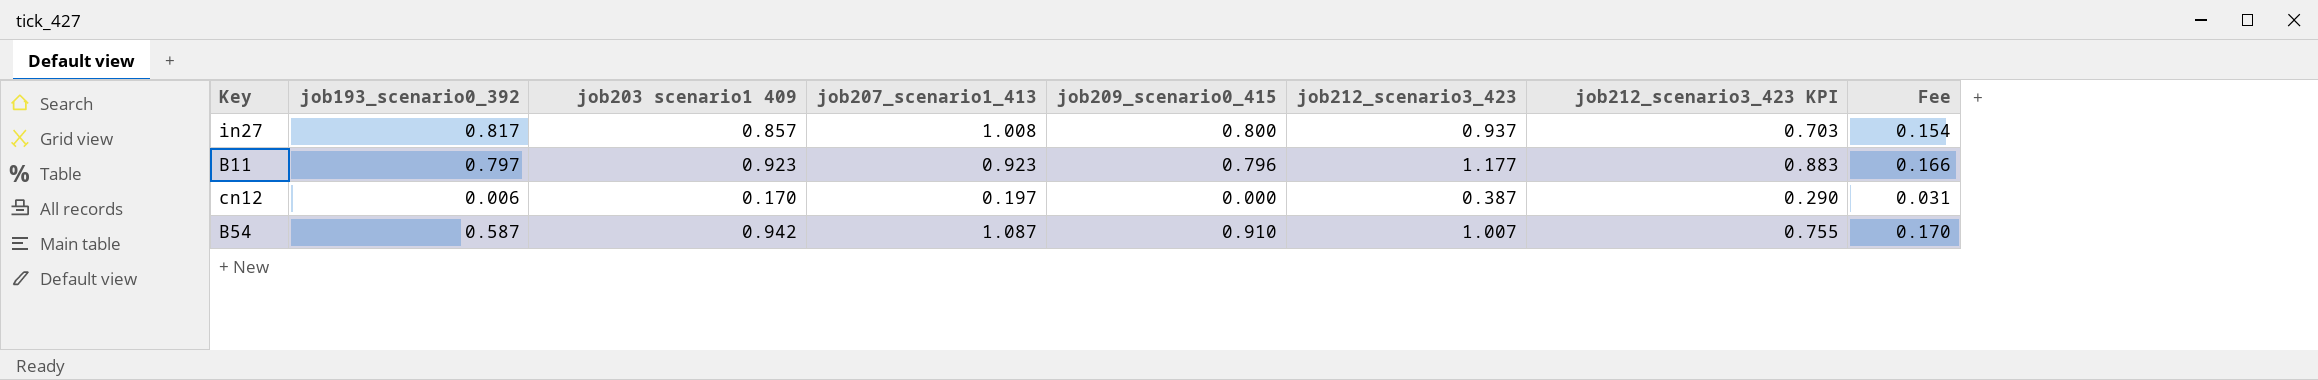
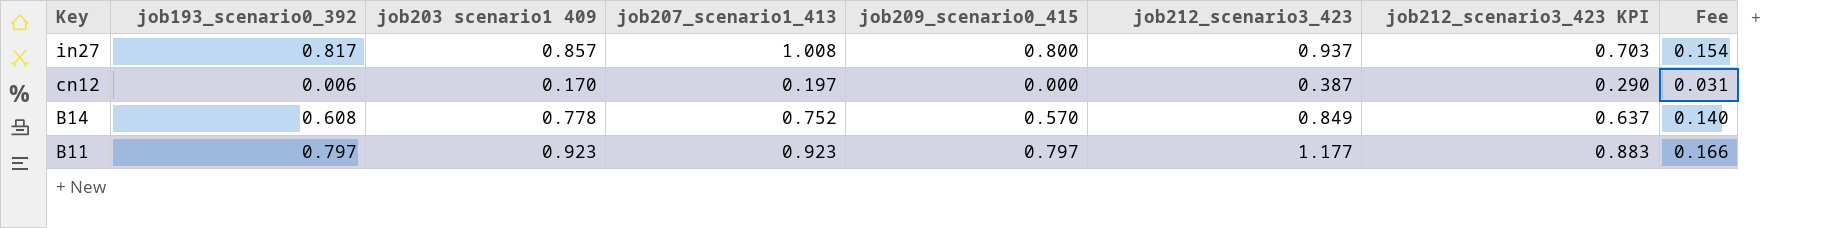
row order: none -> Key descending
row B54: 0.587 | 0.942 | 1.087 | 0.910 | 1.007 | 0.755 | 0.170 -> none
row B14: none -> 0.608 | 0.778 | 0.752 | 0.570 | 0.849 | 0.637 | 0.140
B11 | job209_scenario0_415: 0.796 -> 0.797

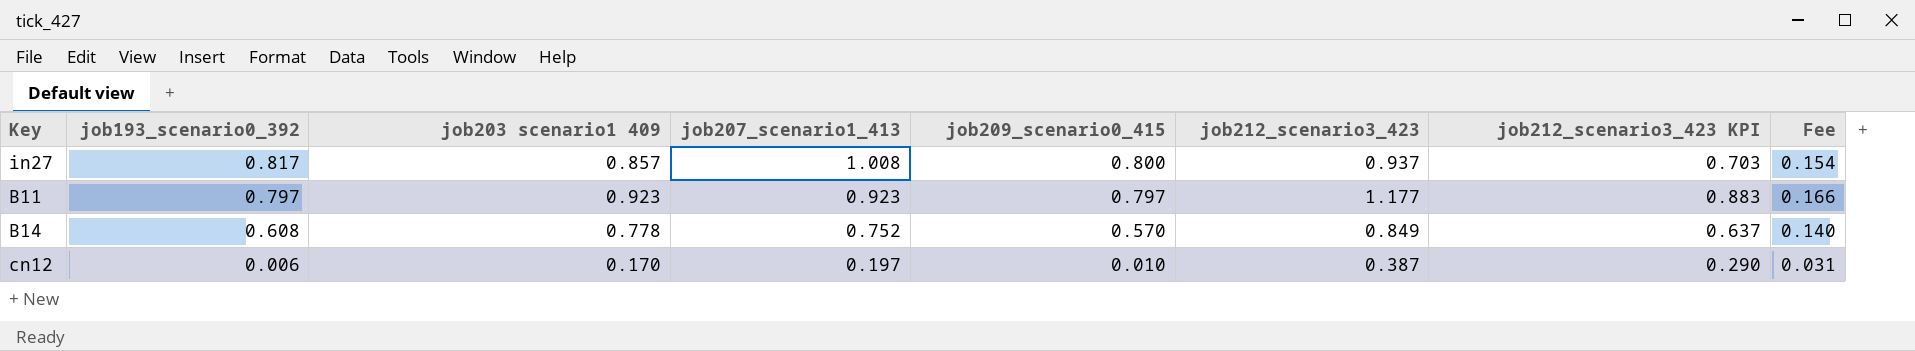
row order: Key descending -> job193_scenario0_392 descending
cn12 | job209_scenario0_415: 0.000 -> 0.010

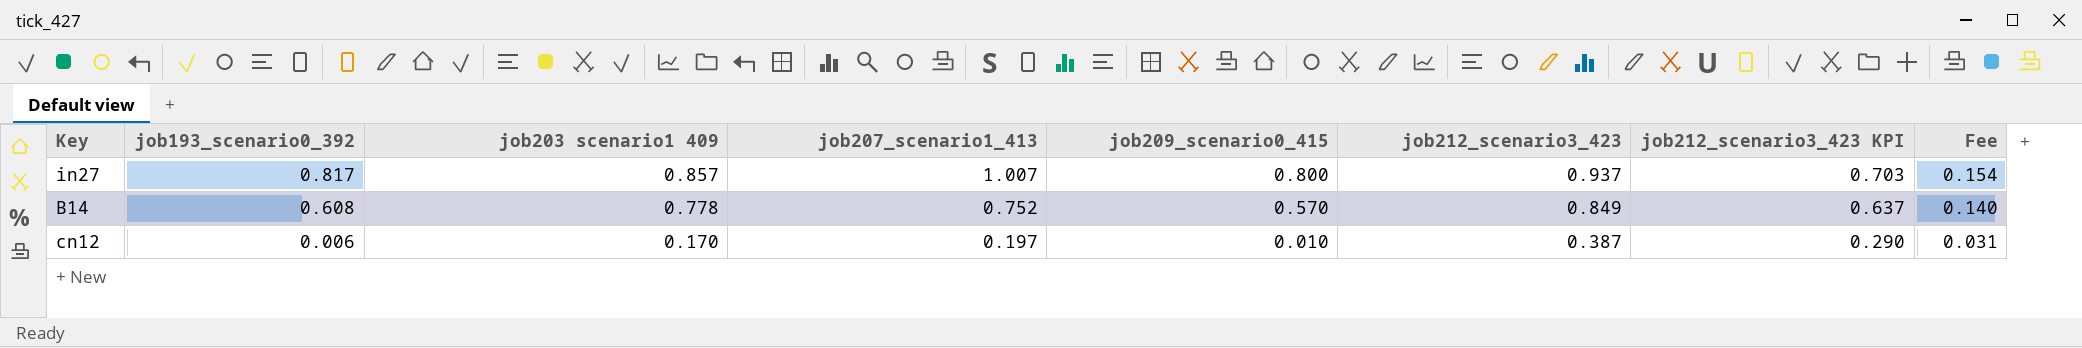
row B11: 0.797 | 0.923 | 0.923 | 0.797 | 1.177 | 0.883 | 0.166 -> none
in27 | job207_scenario1_413: 1.008 -> 1.007

